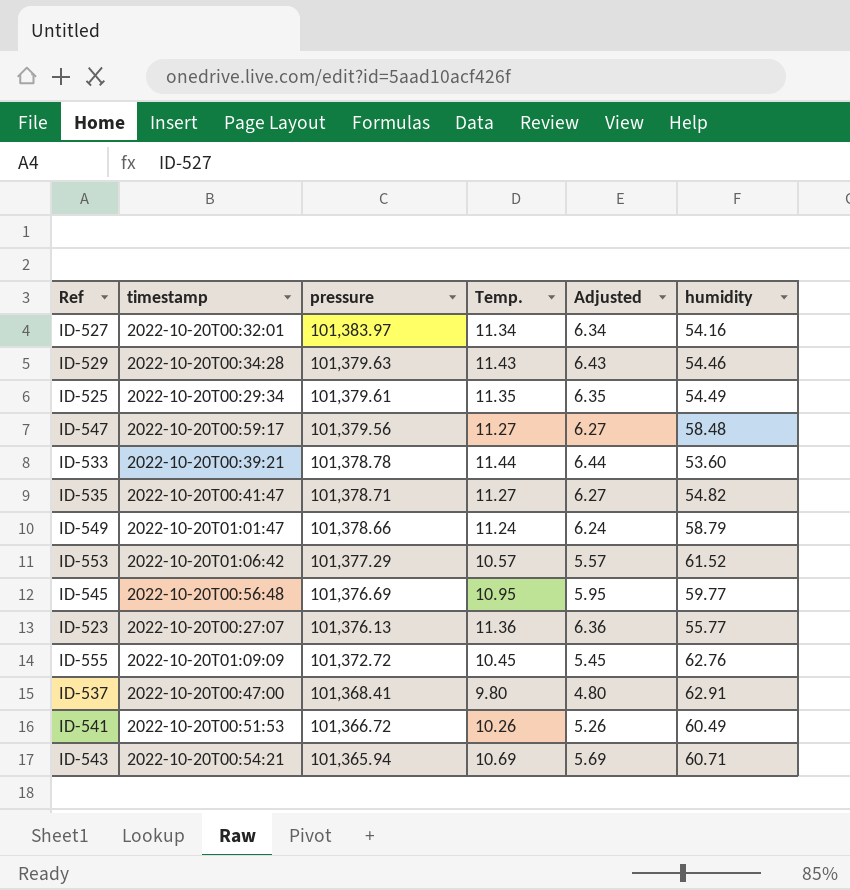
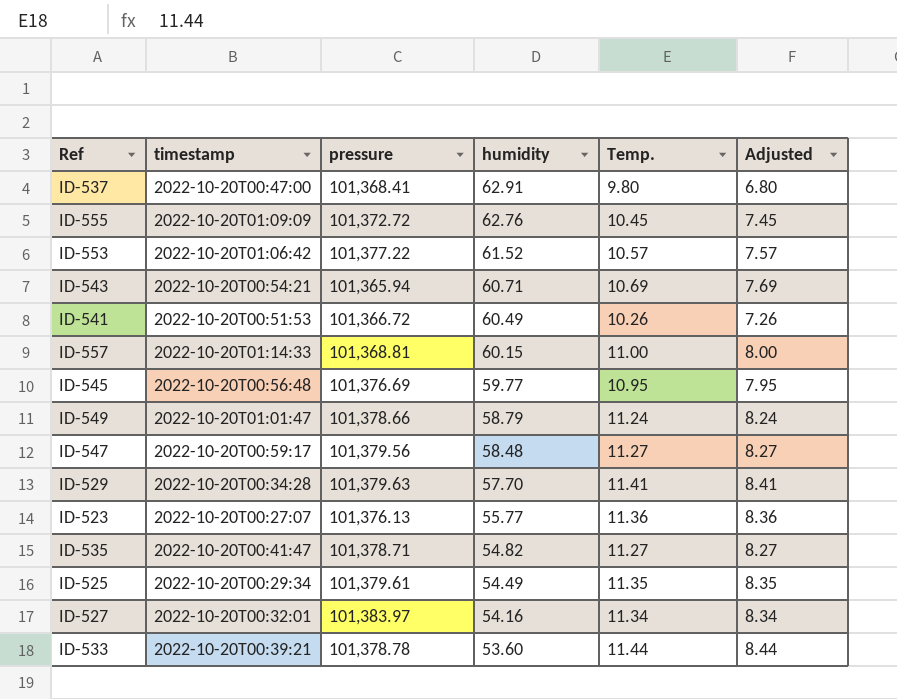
row order: pressure descending -> humidity descending
column humidity | position: 6 -> 4
column Adjusted | formula: [Temp.] - 5 -> [Temp.] - 3
ID-553 | pressure: 101,377.29 -> 101,377.22
row ID-557: none -> 2022-10-20T01:14:33 | 101,368.81 | 60.15 | 11.00 | 8.00
ID-529 | humidity: 54.46 -> 57.70
ID-529 | Temp.: 11.43 -> 11.41

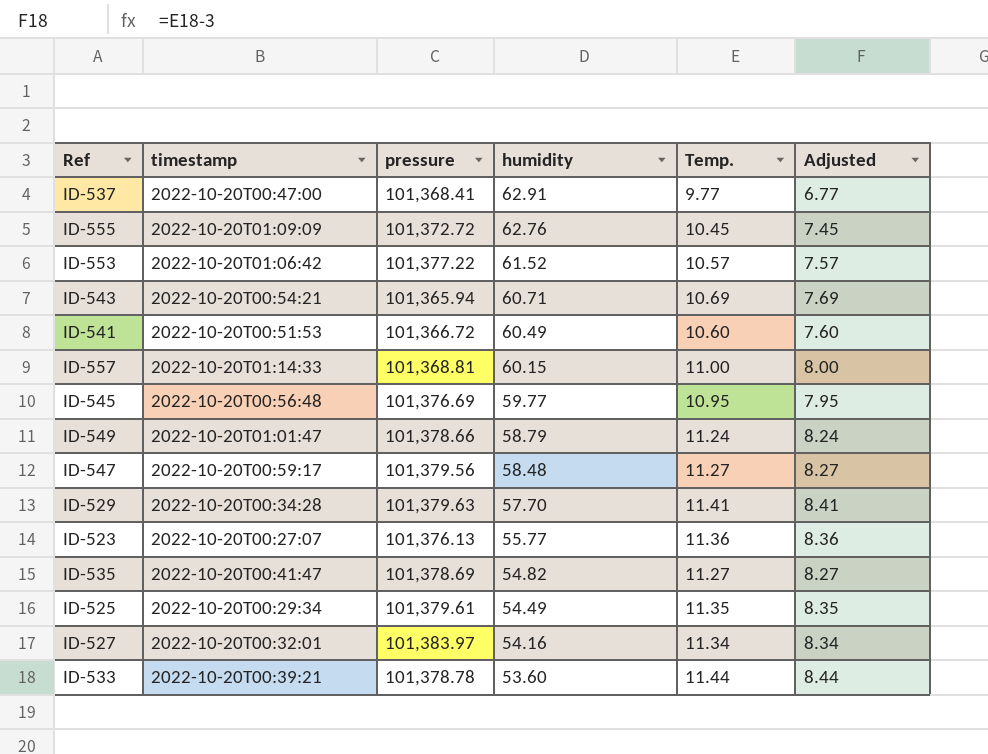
ID-537 | Temp.: 9.80 -> 9.77
ID-537 | Adjusted: 6.80 -> 6.77
ID-541 | Temp.: 10.26 -> 10.60
ID-541 | Adjusted: 7.26 -> 7.60
ID-535 | pressure: 101,378.71 -> 101,378.69

